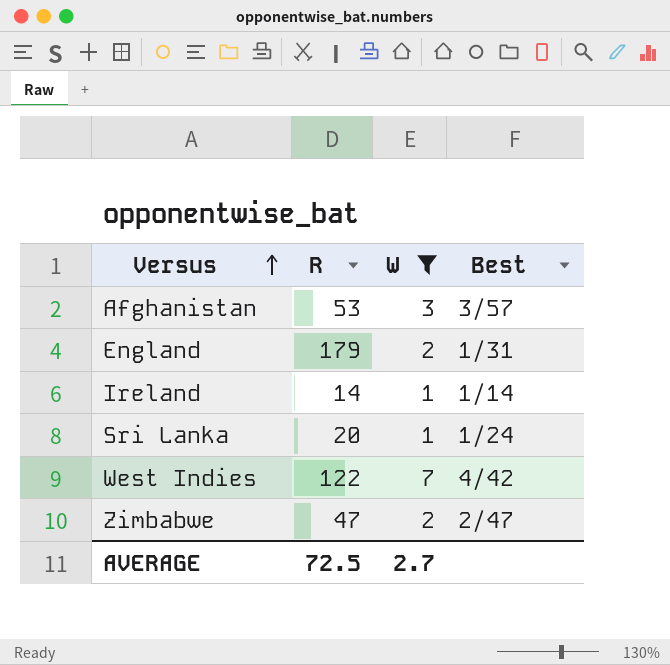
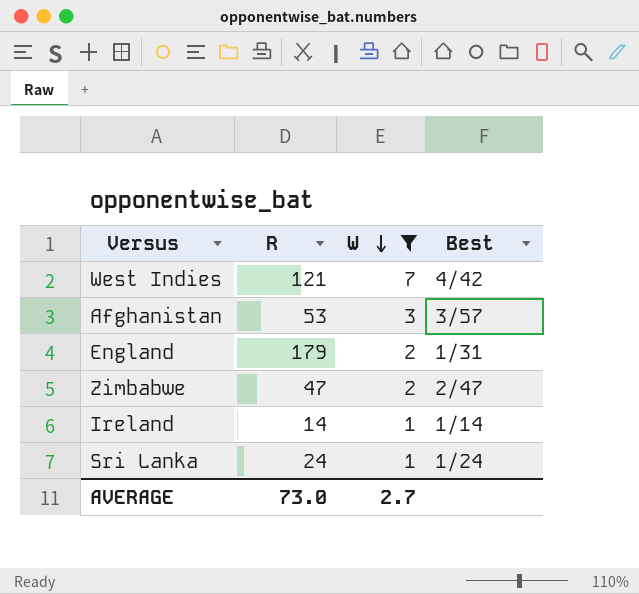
row order: Versus ascending -> W descending
West Indies | R: 122 -> 121
Sri Lanka | R: 20 -> 24
AVERAGE | R: 72.5 -> 73.0

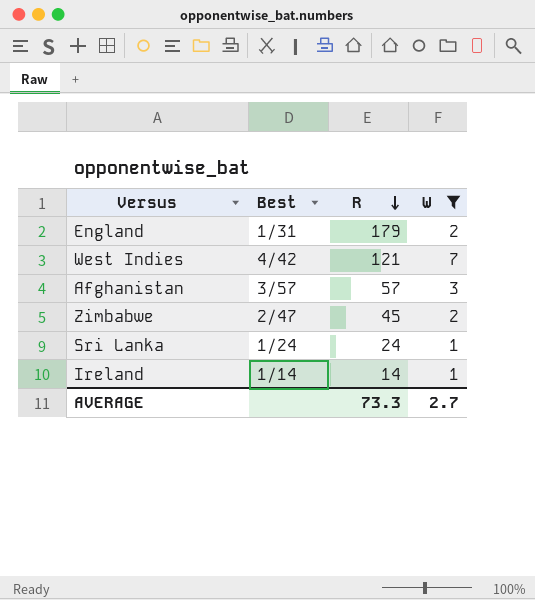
row order: W descending -> R descending
column Best | position: 4 -> 2
Afghanistan | R: 53 -> 57
Zimbabwe | R: 47 -> 45
AVERAGE | R: 73.0 -> 73.3

